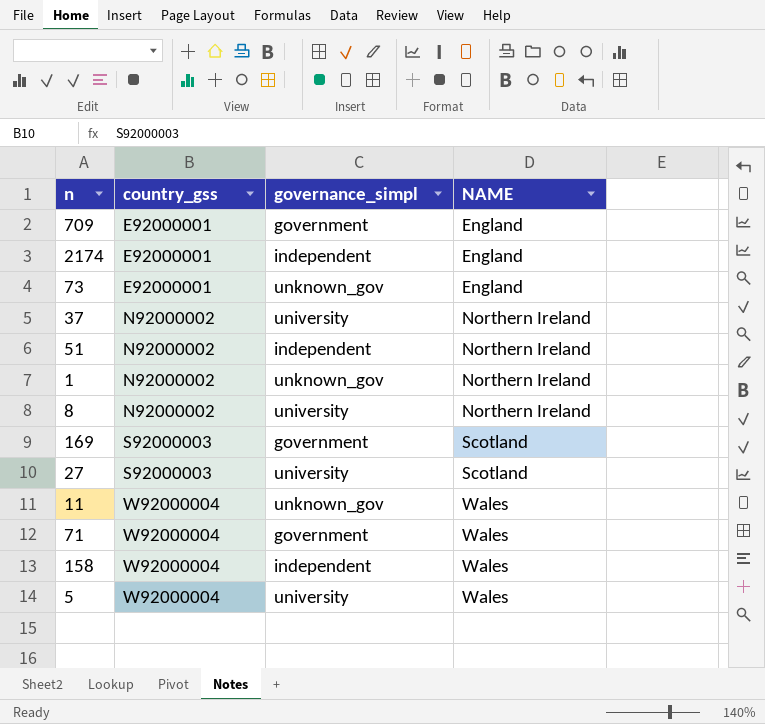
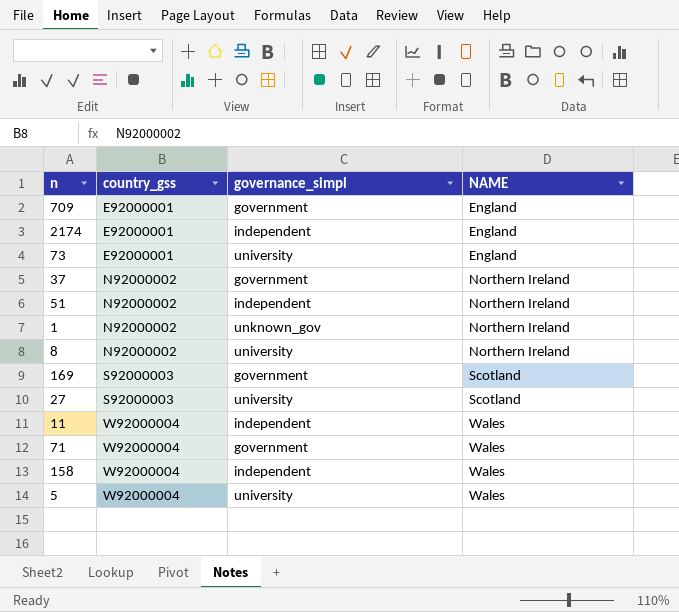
73 | governance_simpl: unknown_gov -> university
37 | governance_simpl: university -> government
11 | governance_simpl: unknown_gov -> independent

